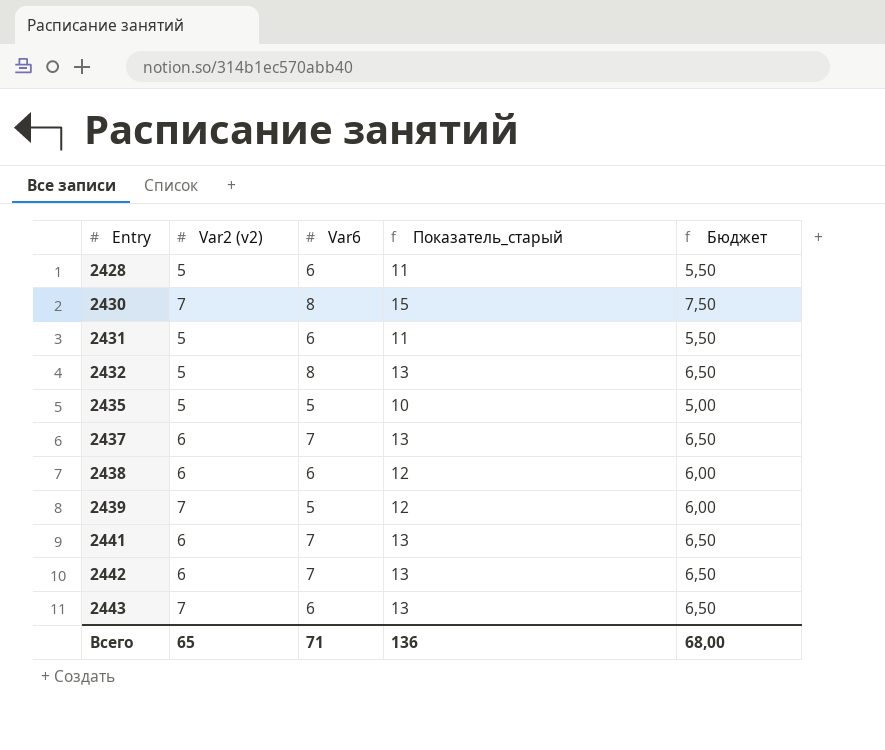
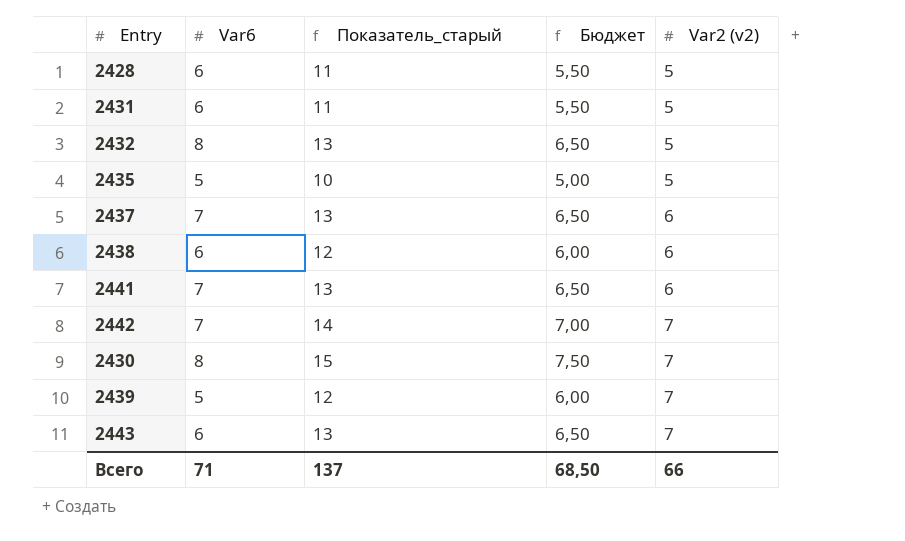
row order: Entry ascending -> Var2 (v2) ascending
column Var2 (v2) | position: 2 -> 5
2442 | Показатель_старый: 13 -> 14
2442 | Бюджет: 6,50 -> 7,00
2442 | Var2 (v2): 6 -> 7
Всего | Показатель_старый: 136 -> 137
Всего | Бюджет: 68,00 -> 68,50
Всего | Var2 (v2): 65 -> 66

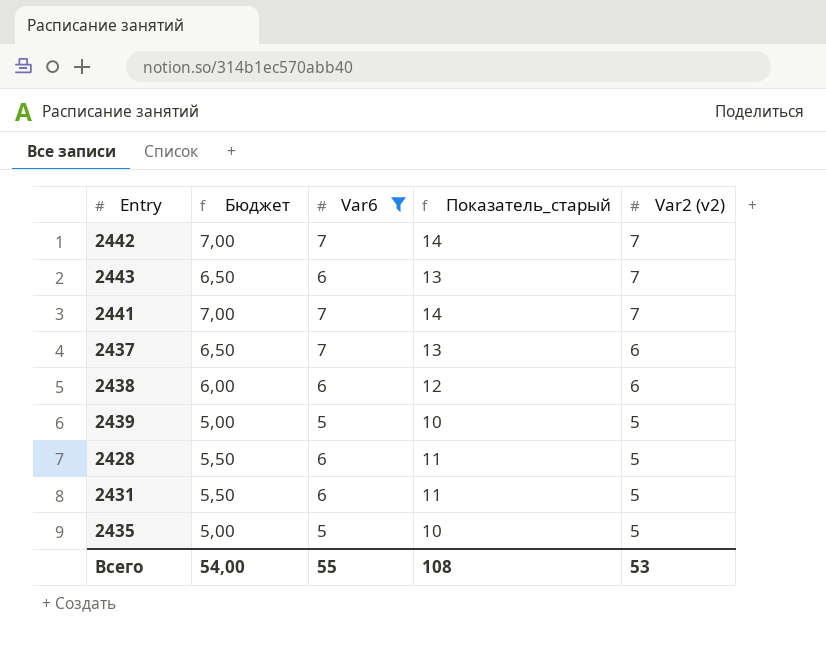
filter: none -> Var6 != 8
row order: Var2 (v2) ascending -> Var2 (v2) descending
column Бюджет | position: 4 -> 2
2441 | Бюджет: 6,50 -> 7,00
2441 | Показатель_старый: 13 -> 14
2441 | Var2 (v2): 6 -> 7
2439 | Бюджет: 6,00 -> 5,00
2439 | Показатель_старый: 12 -> 10
2439 | Var2 (v2): 7 -> 5
Всего | Бюджет: 68,50 -> 54,00
Всего | Var6: 71 -> 55
Всего | Показатель_старый: 137 -> 108
Всего | Var2 (v2): 66 -> 53

